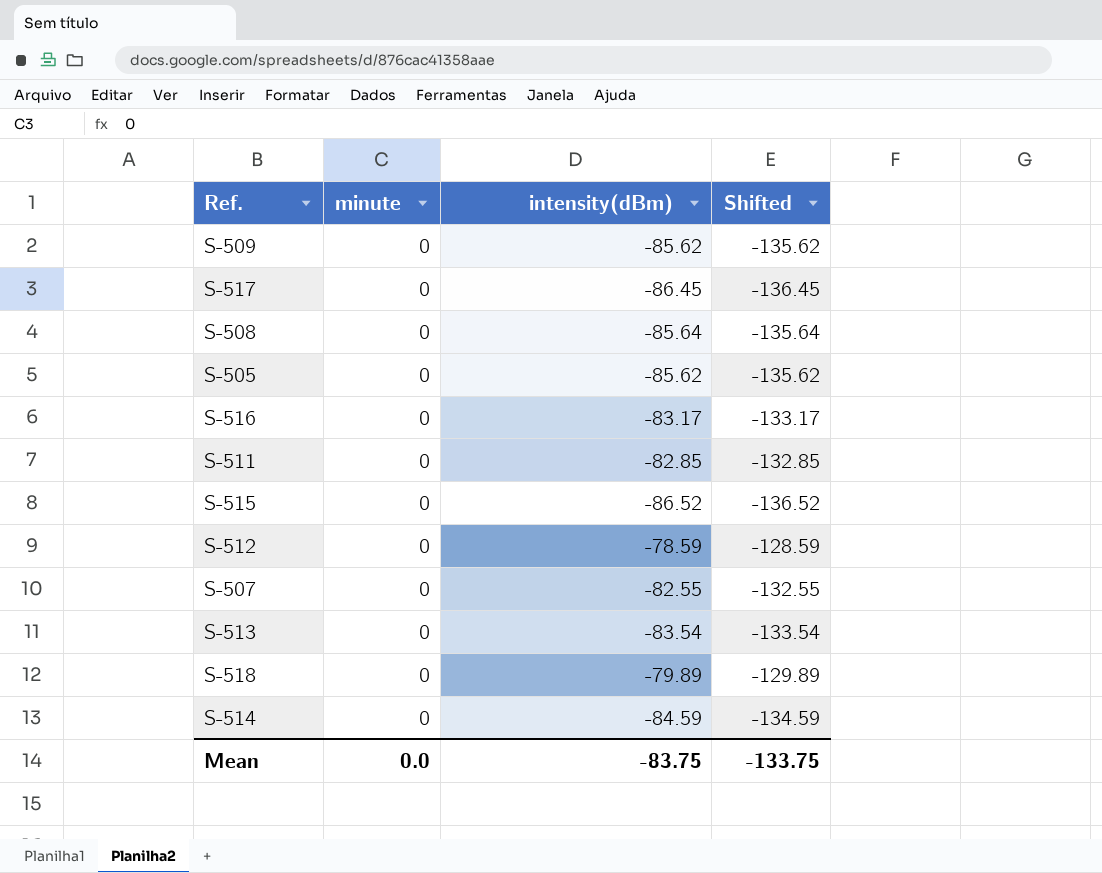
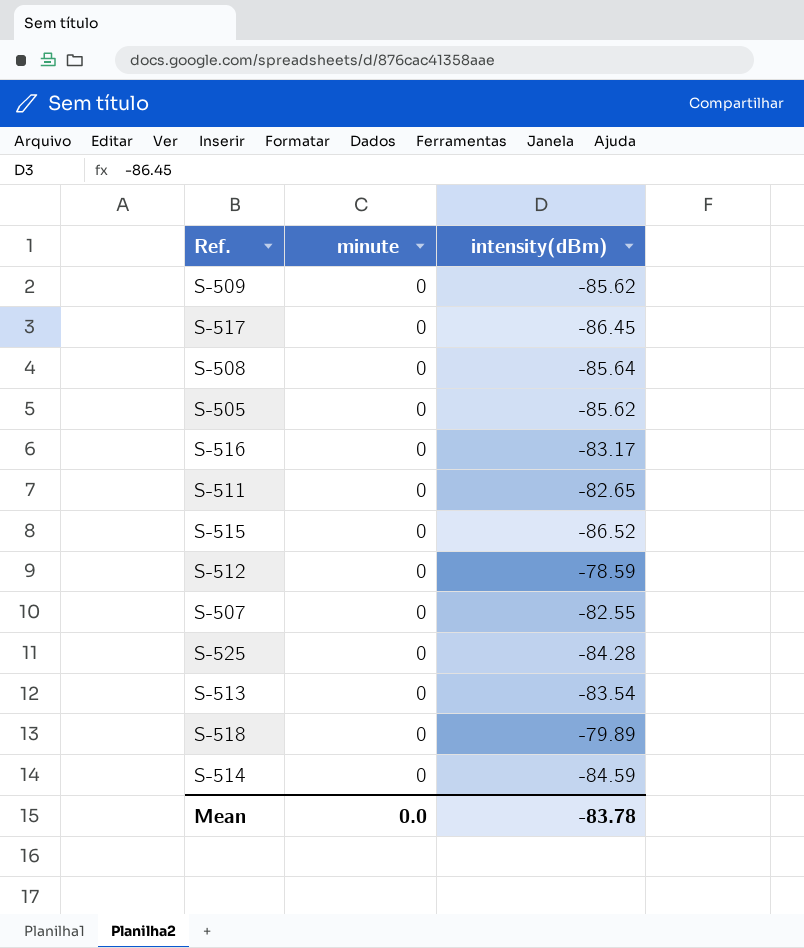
column Shifted | formula: [intensity(dBm)] - 50 -> none
S-511 | intensity(dBm): -82.85 -> -82.65
row S-525: none -> 0 | -84.28
Mean | intensity(dBm): -83.75 -> -83.78

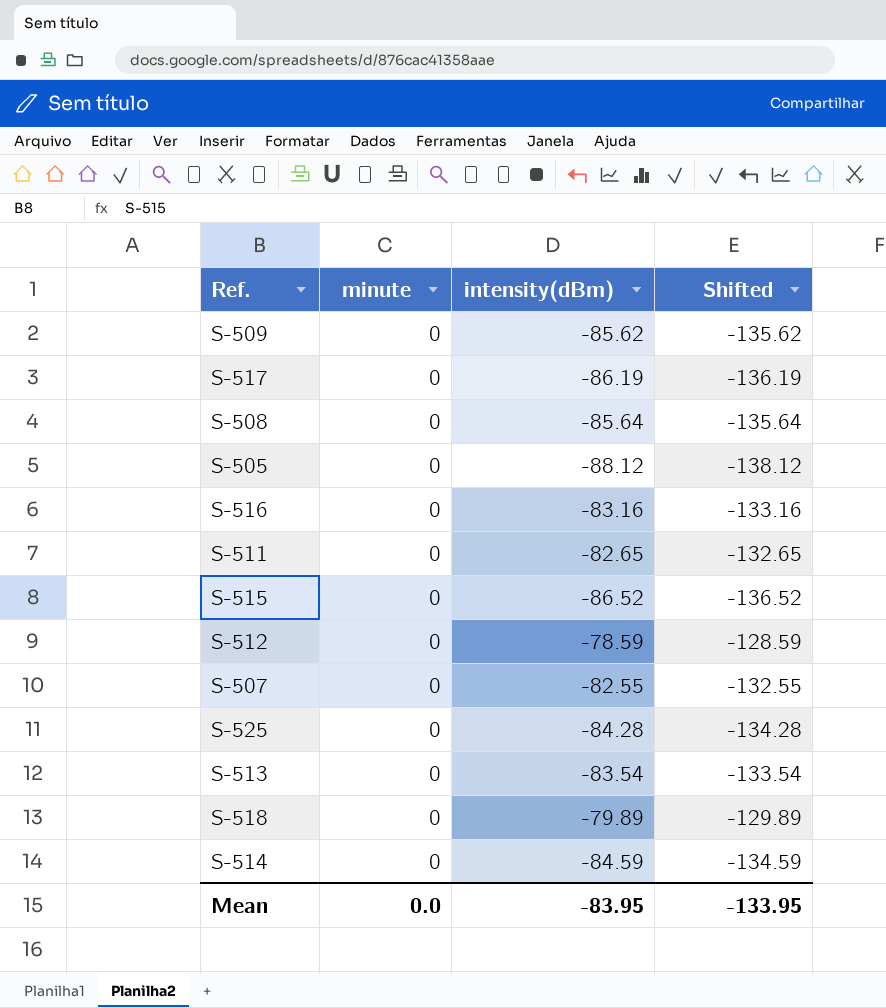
column Shifted | formula: none -> [intensity(dBm)] - 50
S-517 | intensity(dBm): -86.45 -> -86.19
S-505 | intensity(dBm): -85.62 -> -88.12
S-516 | intensity(dBm): -83.17 -> -83.16
Mean | intensity(dBm): -83.78 -> -83.95

